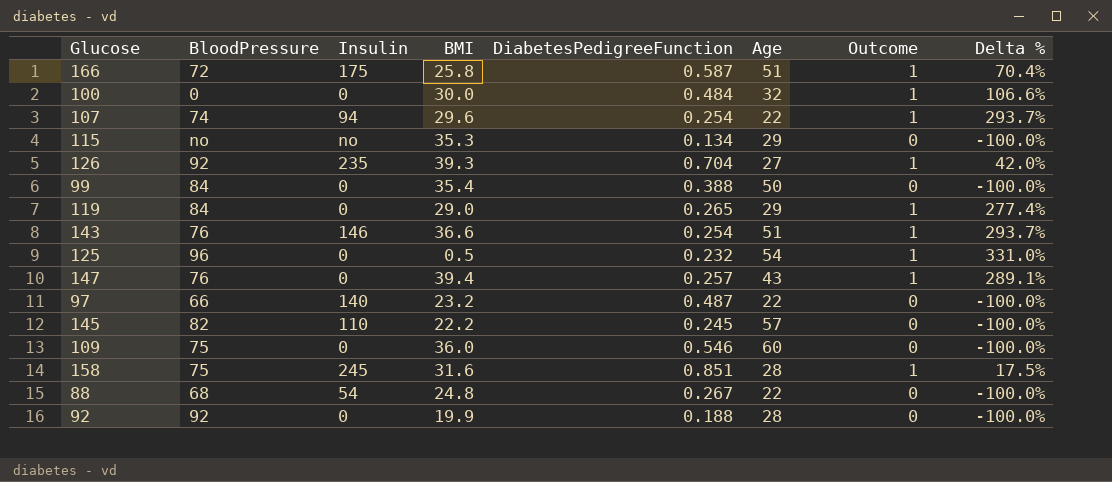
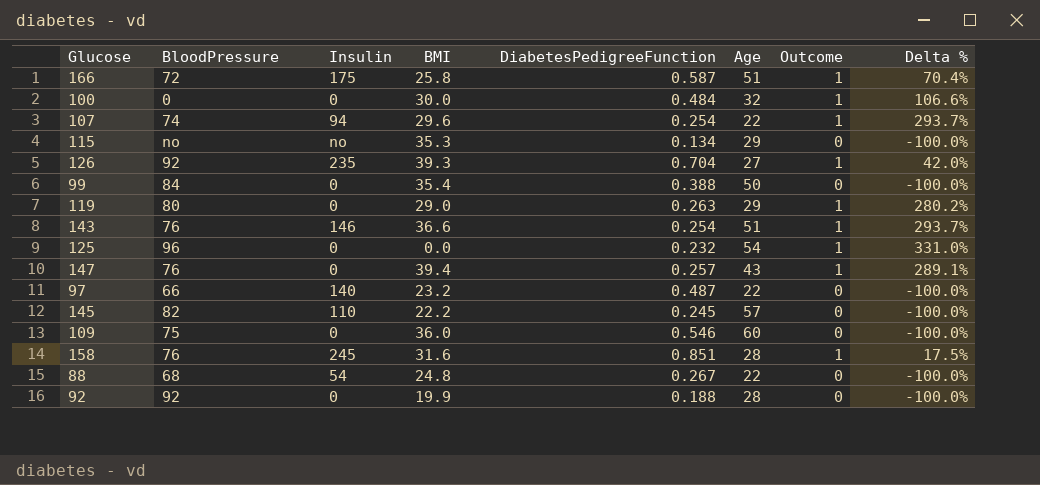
119 | BloodPressure: 84 -> 80
119 | DiabetesPedigreeFunction: 0.265 -> 0.263
119 | Delta %: 277.4% -> 280.2%
125 | BMI: 0.5 -> 0.0
158 | BloodPressure: 75 -> 76

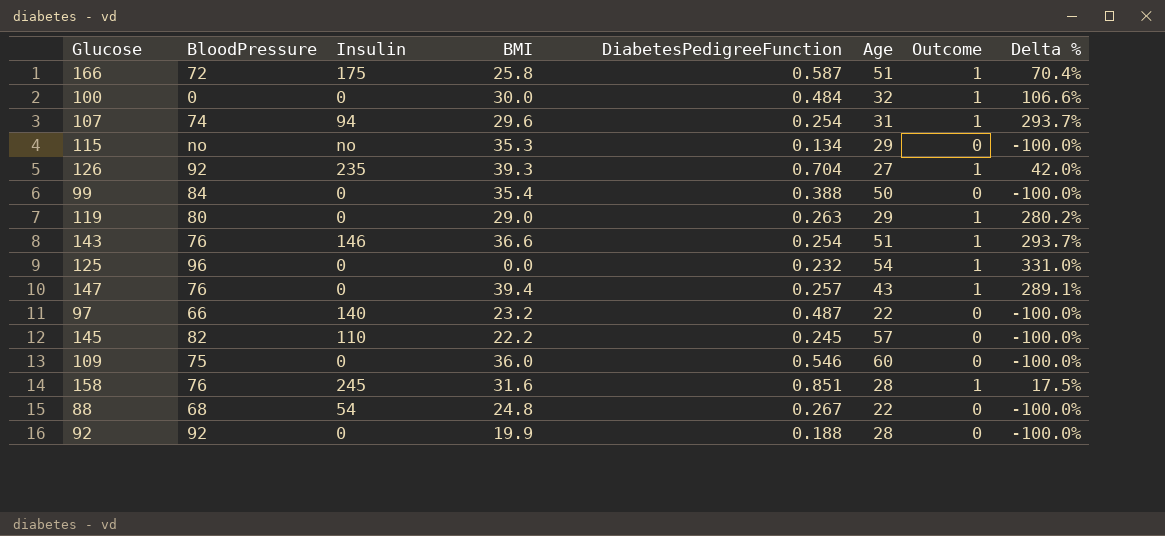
107 | Age: 22 -> 31

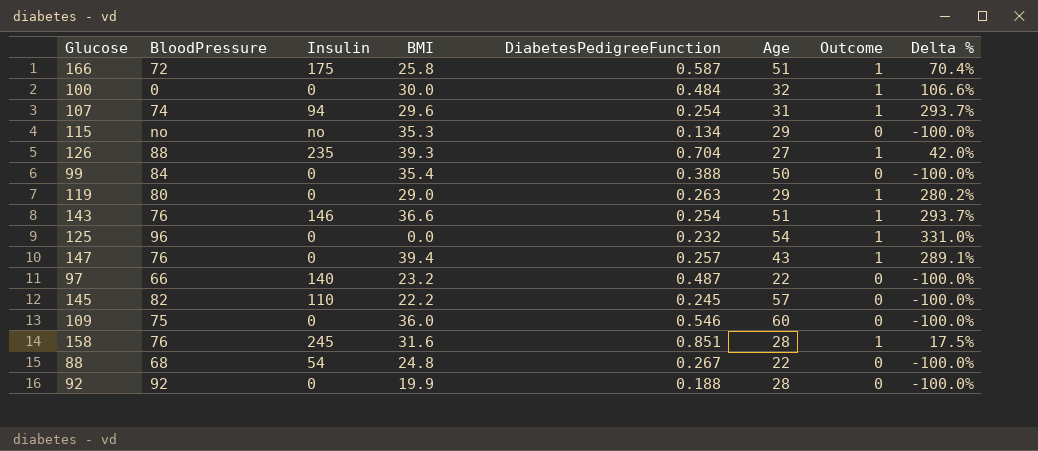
126 | BloodPressure: 92 -> 88

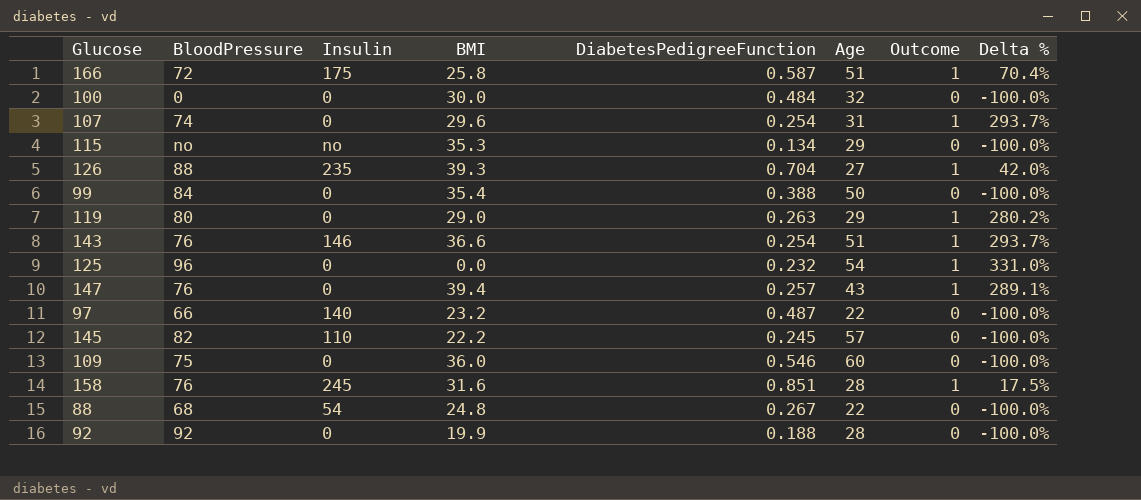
100 | Outcome: 1 -> 0
100 | Delta %: 106.6% -> -100.0%
107 | Insulin: 94 -> 0

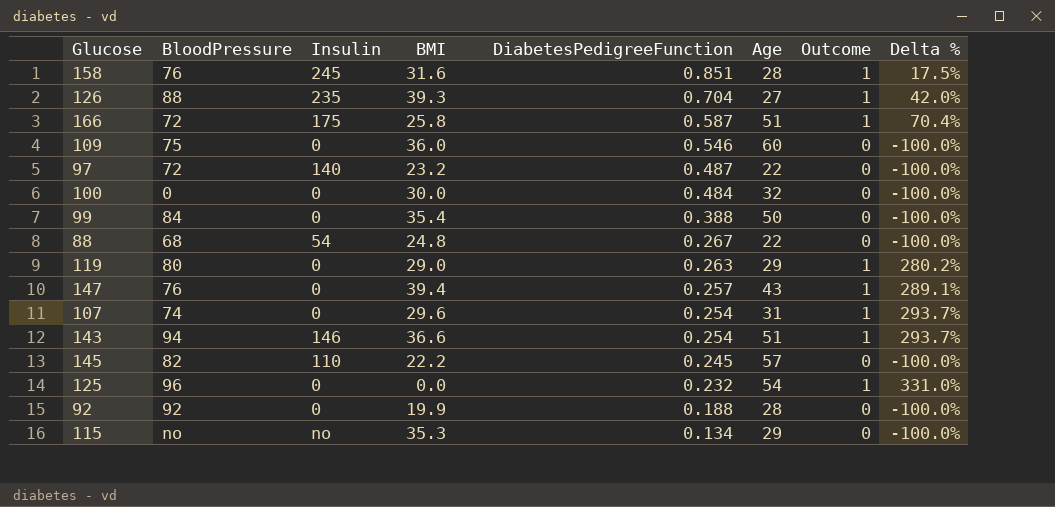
row order: none -> DiabetesPedigreeFunction descending
97 | BloodPressure: 66 -> 72
143 | BloodPressure: 76 -> 94

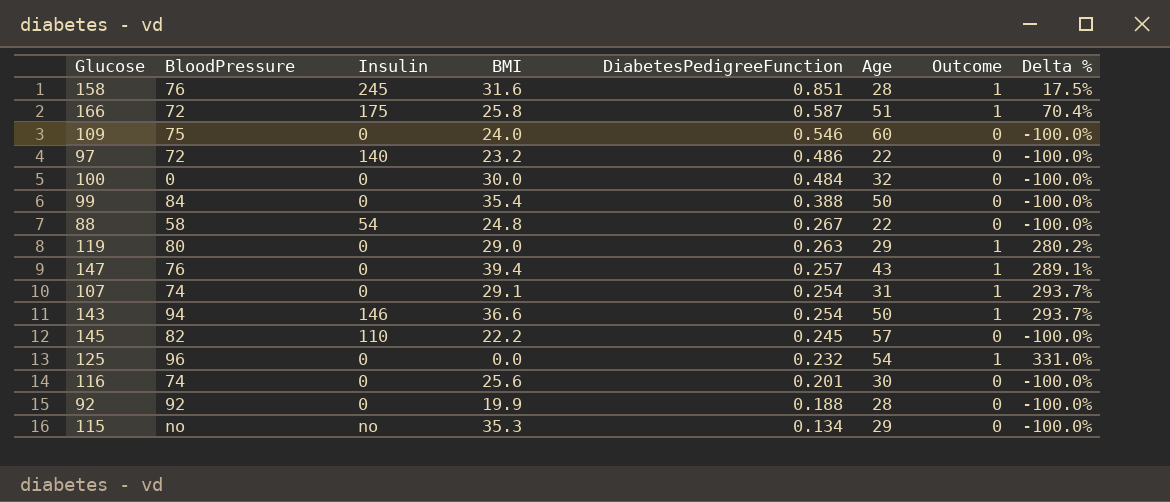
row 126: 88 | 235 | 39.3 | 0.704 | 27 | 1 | 42.0% -> none
109 | BMI: 36.0 -> 24.0
97 | DiabetesPedigreeFunction: 0.487 -> 0.486
88 | BloodPressure: 68 -> 58
107 | BMI: 29.6 -> 29.1
143 | Age: 51 -> 50
row 116: none -> 74 | 0 | 25.6 | 0.201 | 30 | 0 | -100.0%

